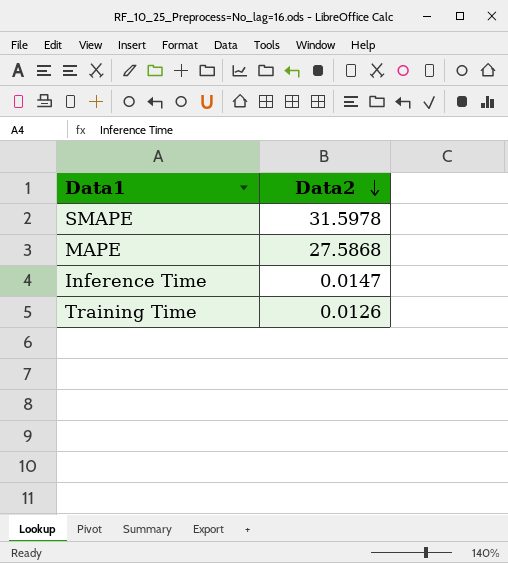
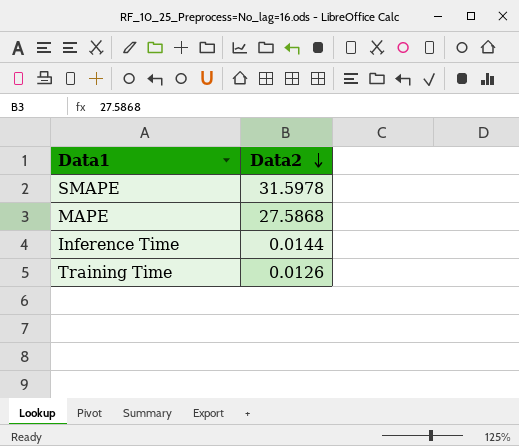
Inference Time | Data2: 0.0147 -> 0.0144

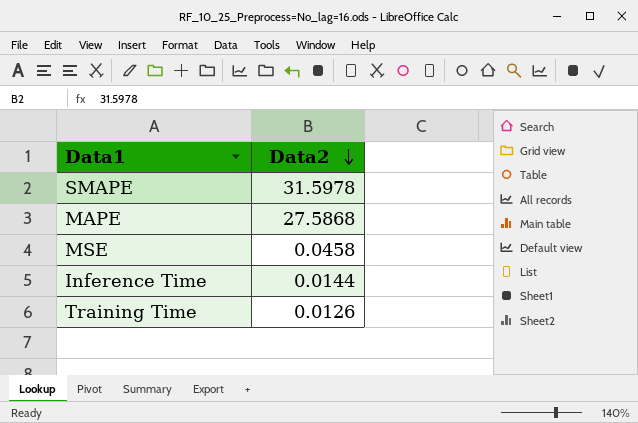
row MSE: none -> 0.0458

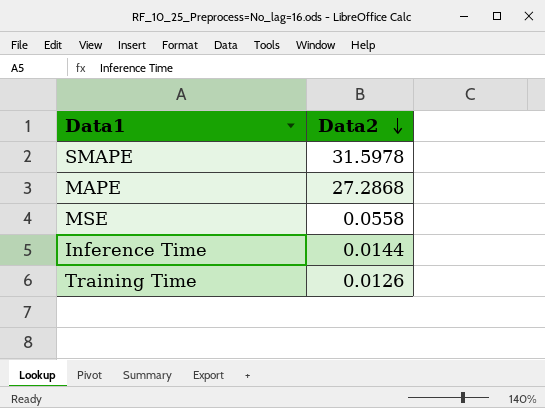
MAPE | Data2: 27.5868 -> 27.2868
MSE | Data2: 0.0458 -> 0.0558

